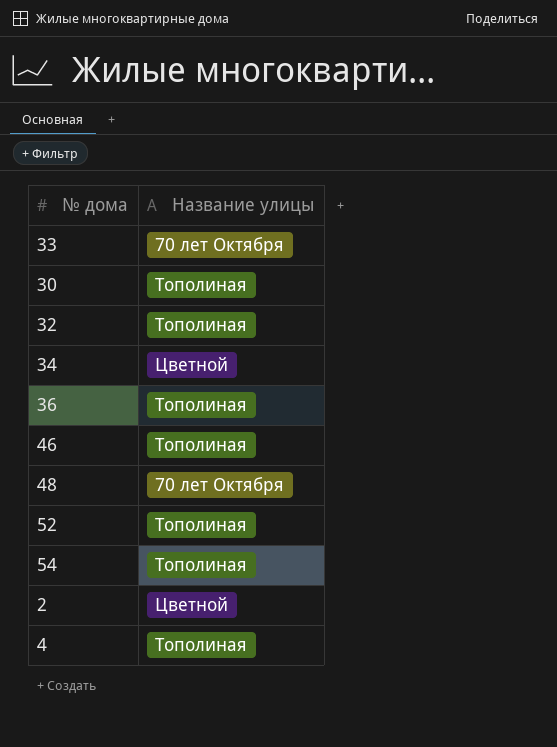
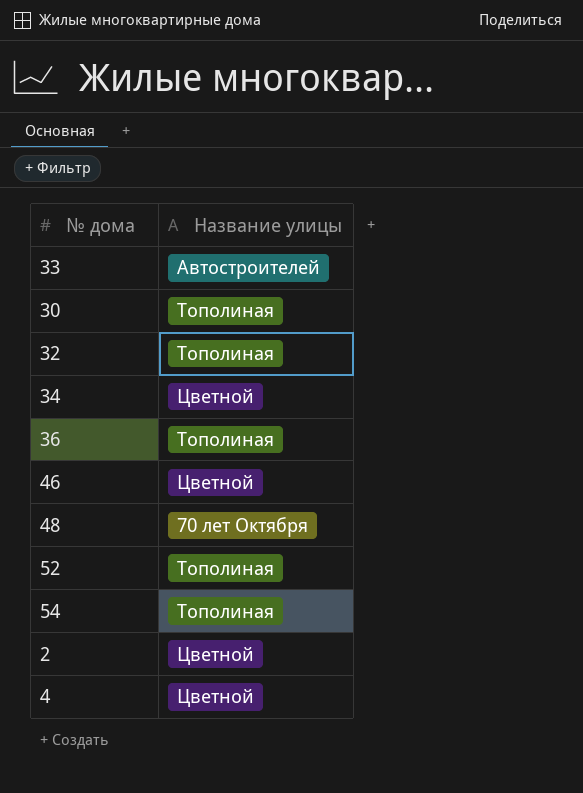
33 | Название улицы: 70 лет Октября -> Автостроителей
46 | Название улицы: Тополиная -> Цветной
4 | Название улицы: Тополиная -> Цветной

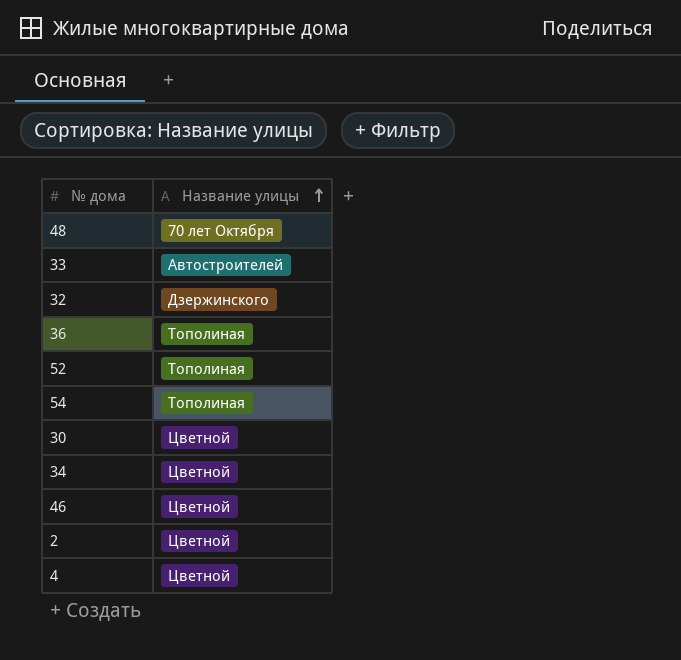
row order: none -> Название улицы ascending
32 | Название улицы: Тополиная -> Дзержинского
30 | Название улицы: Тополиная -> Цветной

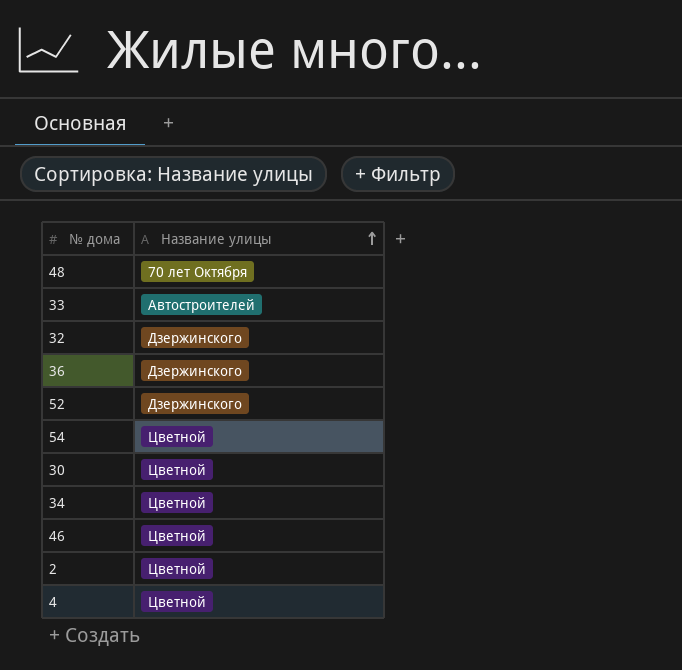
36 | Название улицы: Тополиная -> Дзержинского
52 | Название улицы: Тополиная -> Дзержинского
54 | Название улицы: Тополиная -> Цветной

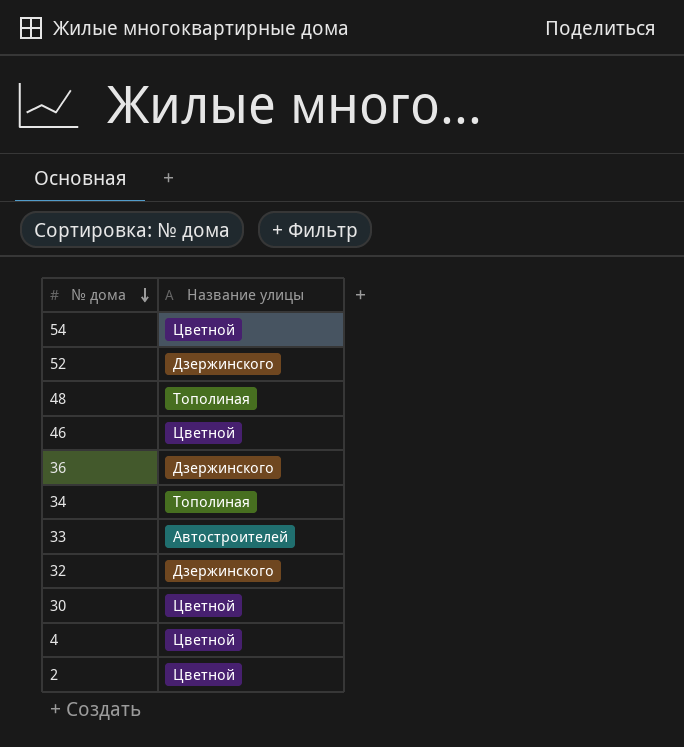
row order: Название улицы ascending -> № дома descending
48 | Название улицы: 70 лет Октября -> Тополиная
34 | Название улицы: Цветной -> Тополиная

